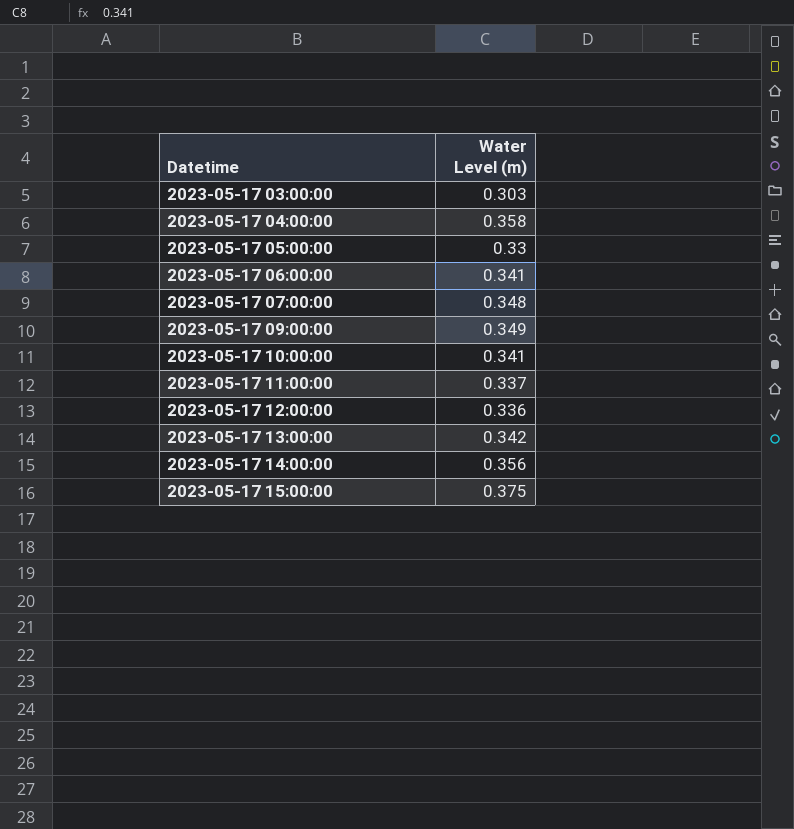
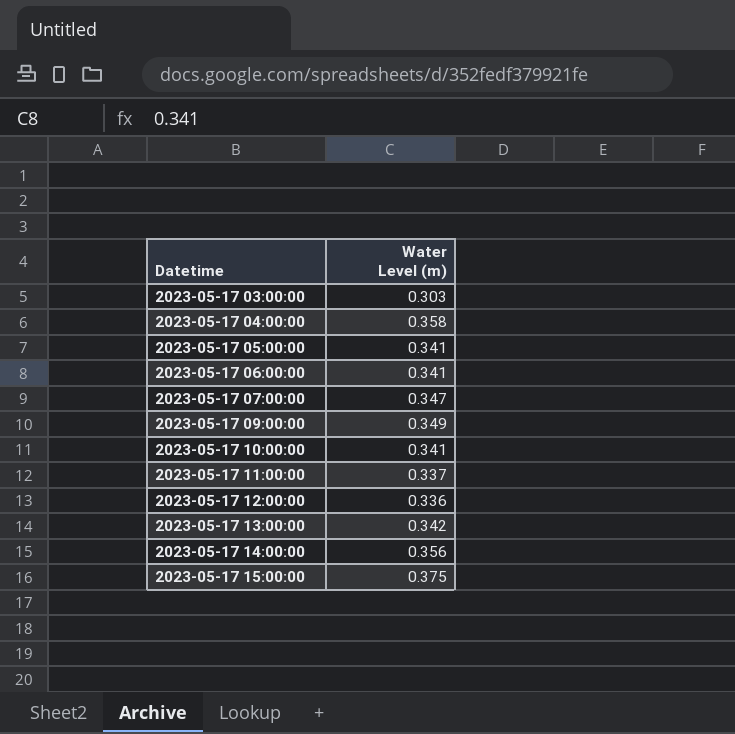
2023-05-17 05:00:00 | Water Level (m): 0.33 -> 0.341
2023-05-17 07:00:00 | Water Level (m): 0.348 -> 0.347

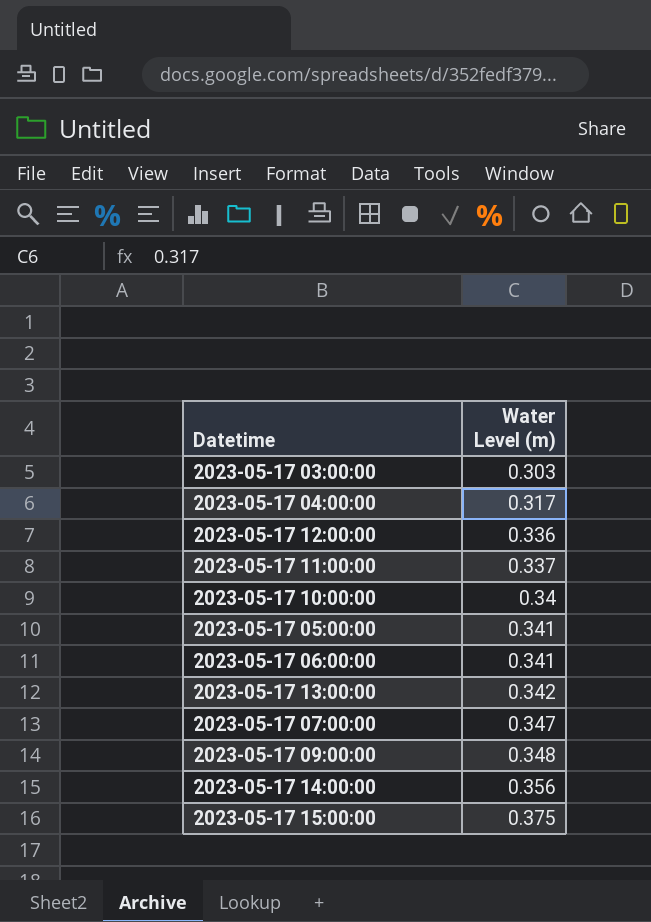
row order: Datetime ascending -> Water Level (m) ascending
2023-05-17 04:00:00 | Water Level (m): 0.358 -> 0.317
2023-05-17 10:00:00 | Water Level (m): 0.341 -> 0.34
2023-05-17 09:00:00 | Water Level (m): 0.349 -> 0.348

